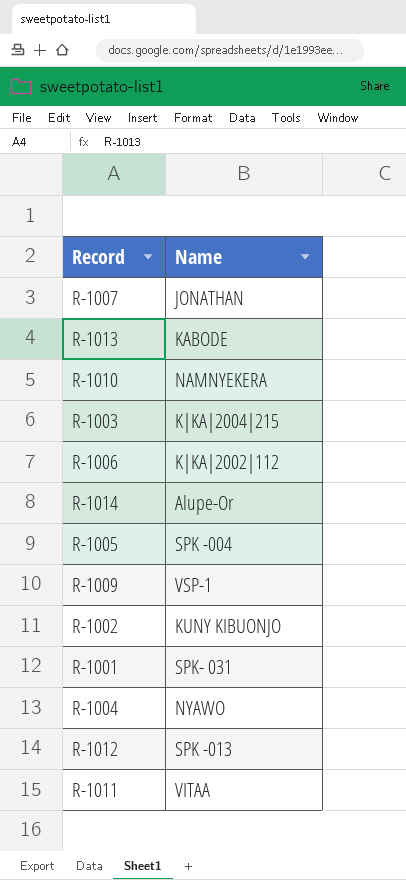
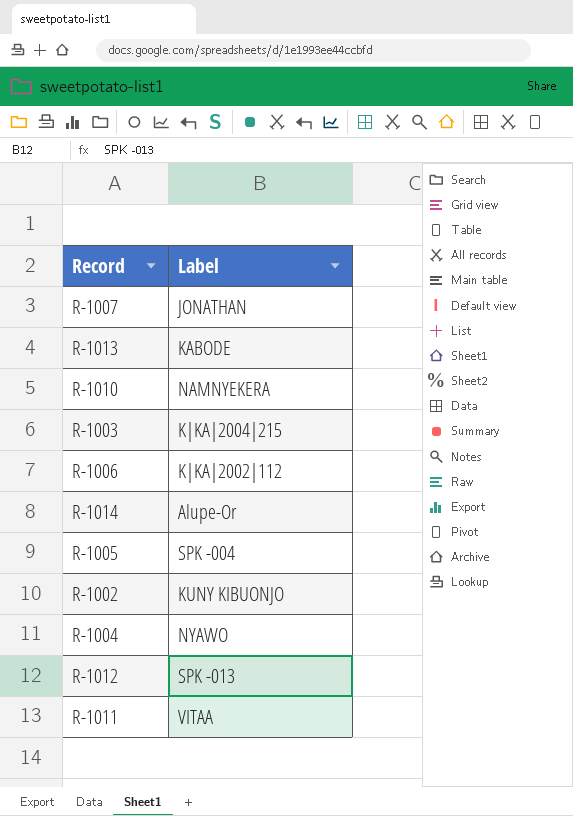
column name: Name -> Label
row R-1009: VSP-1 -> none
row R-1001: SPK- 031 -> none

